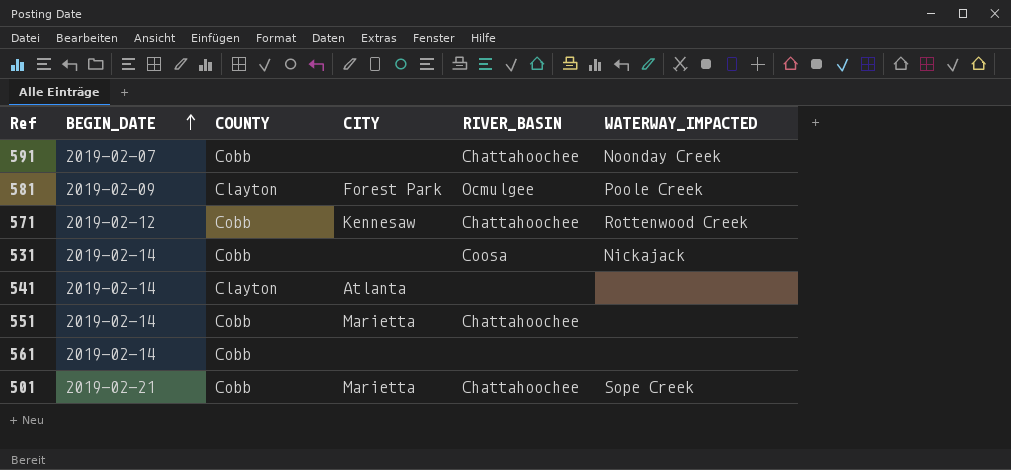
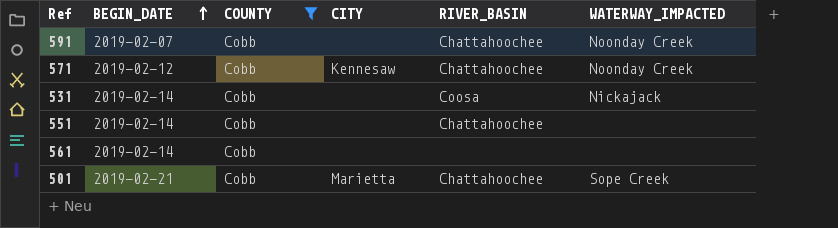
filter: none -> COUNTY = Cobb
571 | WATERWAY_IMPACTED: Rottenwood Creek -> Noonday Creek
551 | CITY: Marietta -> none

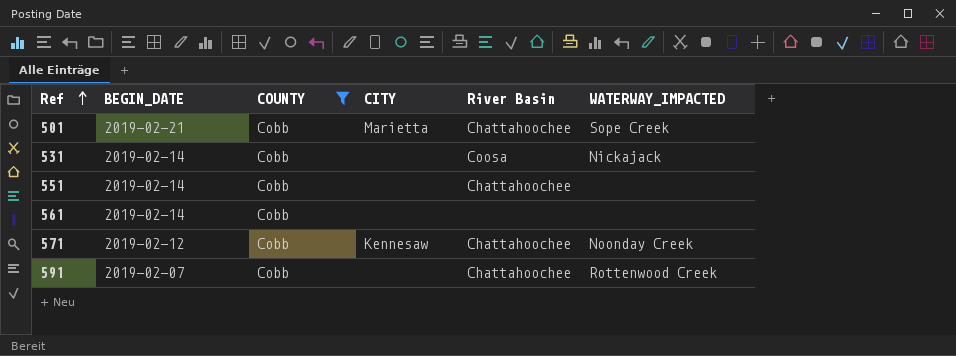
row order: BEGIN_DATE ascending -> Ref ascending
column name: RIVER_BASIN -> River Basin
591 | WATERWAY_IMPACTED: Noonday Creek -> Rottenwood Creek

